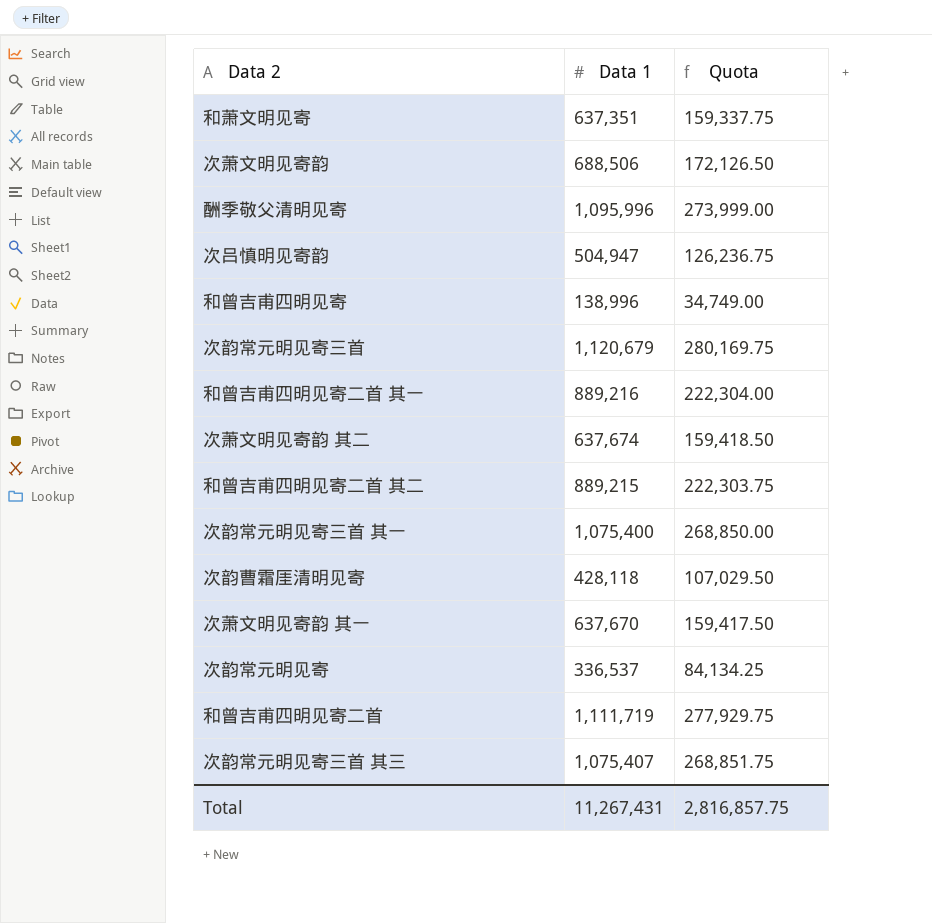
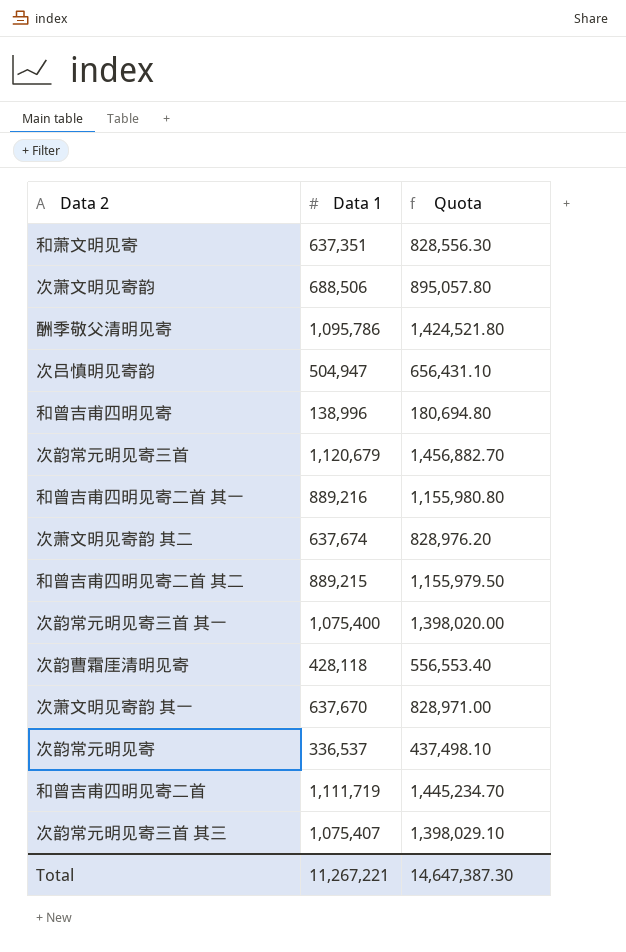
column Quota | formula: [Data 1] * 0.25 -> [Data 1] * 1.3
酬季敬父清明见寄 | Data 1: 1,095,996 -> 1,095,786
Total | Data 1: 11,267,431 -> 11,267,221
Total | Quota: 2,816,857.75 -> 14,647,387.30

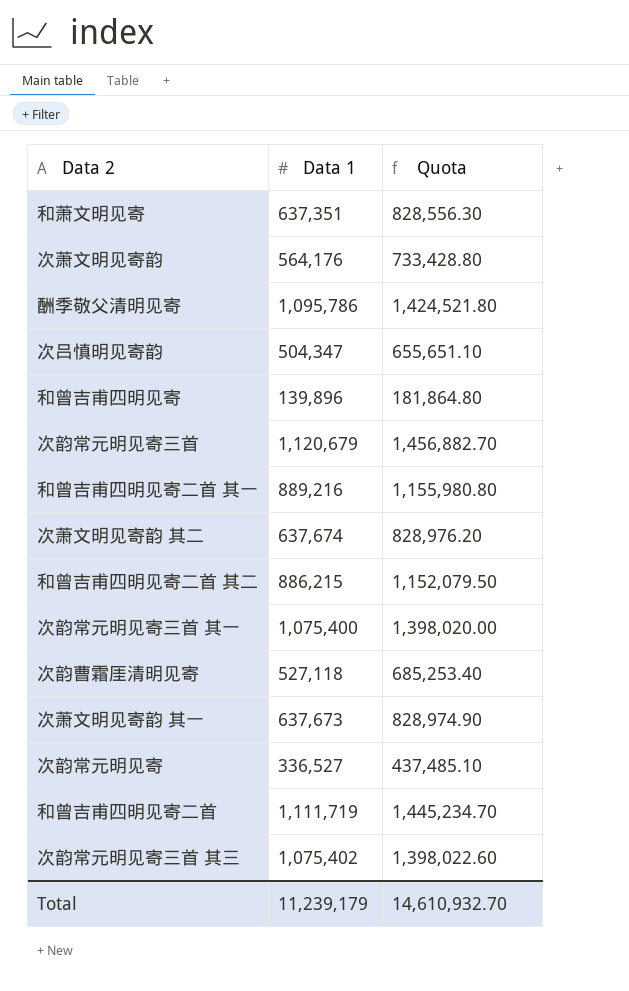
次萧文明见寄韵 | Data 1: 688,506 -> 564,176
次萧文明见寄韵 | Quota: 895,057.80 -> 733,428.80
次吕慎明见寄韵 | Data 1: 504,947 -> 504,347
次吕慎明见寄韵 | Quota: 656,431.10 -> 655,651.10
和曾吉甫四明见寄 | Data 1: 138,996 -> 139,896
和曾吉甫四明见寄 | Quota: 180,694.80 -> 181,864.80
和曾吉甫四明见寄二首 其二 | Data 1: 889,215 -> 886,215
和曾吉甫四明见寄二首 其二 | Quota: 1,155,979.50 -> 1,152,079.50
次韵曹霜厓清明见寄 | Data 1: 428,118 -> 527,118
次韵曹霜厓清明见寄 | Quota: 556,553.40 -> 685,253.40
次萧文明见寄韵 其一 | Data 1: 637,670 -> 637,673
次萧文明见寄韵 其一 | Quota: 828,971.00 -> 828,974.90
次韵常元明见寄 | Data 1: 336,537 -> 336,527
次韵常元明见寄 | Quota: 437,498.10 -> 437,485.10
次韵常元明见寄三首 其三 | Data 1: 1,075,407 -> 1,075,402
次韵常元明见寄三首 其三 | Quota: 1,398,029.10 -> 1,398,022.60
Total | Data 1: 11,267,221 -> 11,239,179
Total | Quota: 14,647,387.30 -> 14,610,932.70

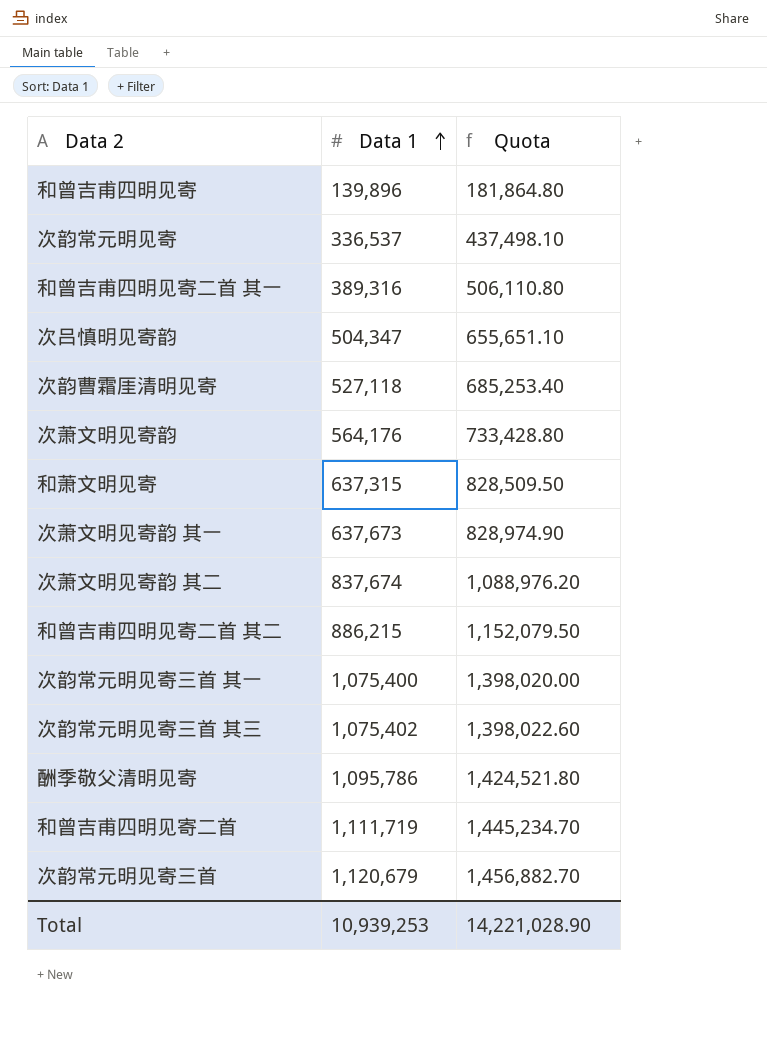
row order: none -> Data 1 ascending
次韵常元明见寄 | Data 1: 336,527 -> 336,537
次韵常元明见寄 | Quota: 437,485.10 -> 437,498.10
和曾吉甫四明见寄二首 其一 | Data 1: 889,216 -> 389,316
和曾吉甫四明见寄二首 其一 | Quota: 1,155,980.80 -> 506,110.80
和萧文明见寄 | Data 1: 637,351 -> 637,315
和萧文明见寄 | Quota: 828,556.30 -> 828,509.50
次萧文明见寄韵 其二 | Data 1: 637,674 -> 837,674
次萧文明见寄韵 其二 | Quota: 828,976.20 -> 1,088,976.20
Total | Data 1: 11,239,179 -> 10,939,253
Total | Quota: 14,610,932.70 -> 14,221,028.90

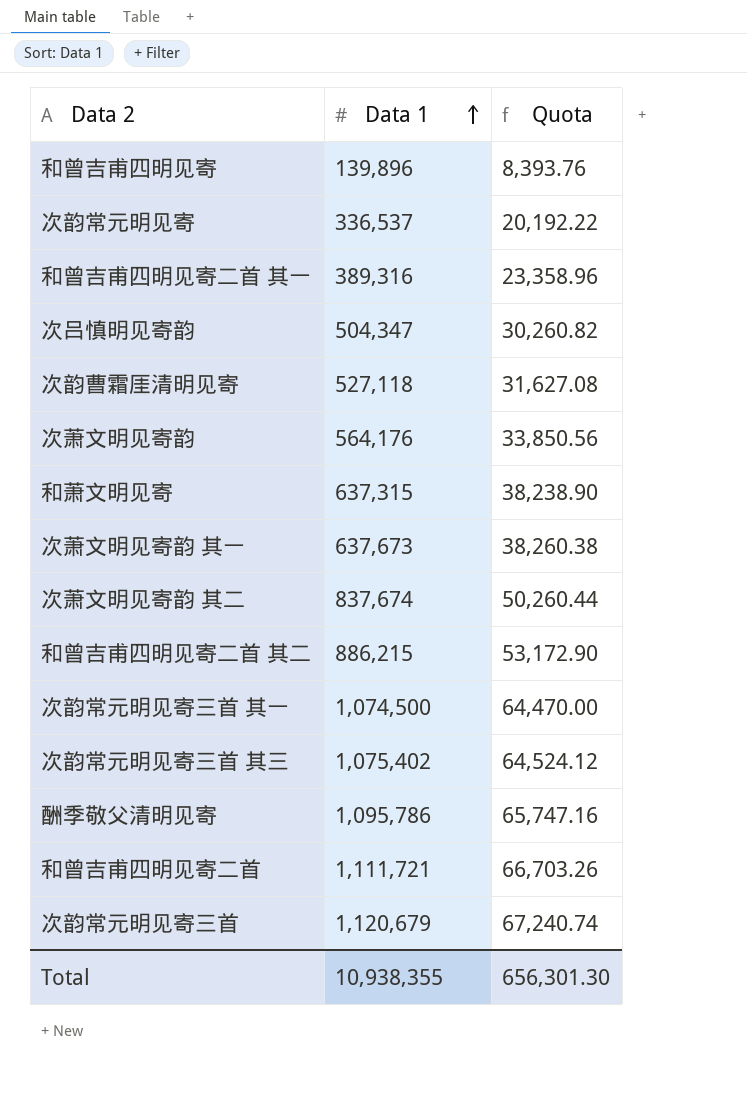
column Quota | formula: [Data 1] * 1.3 -> [Data 1] * 0.06
次韵常元明见寄三首 其一 | Data 1: 1,075,400 -> 1,074,500
和曾吉甫四明见寄二首 | Data 1: 1,111,719 -> 1,111,721
Total | Data 1: 10,939,253 -> 10,938,355
Total | Quota: 14,221,028.90 -> 656,301.30

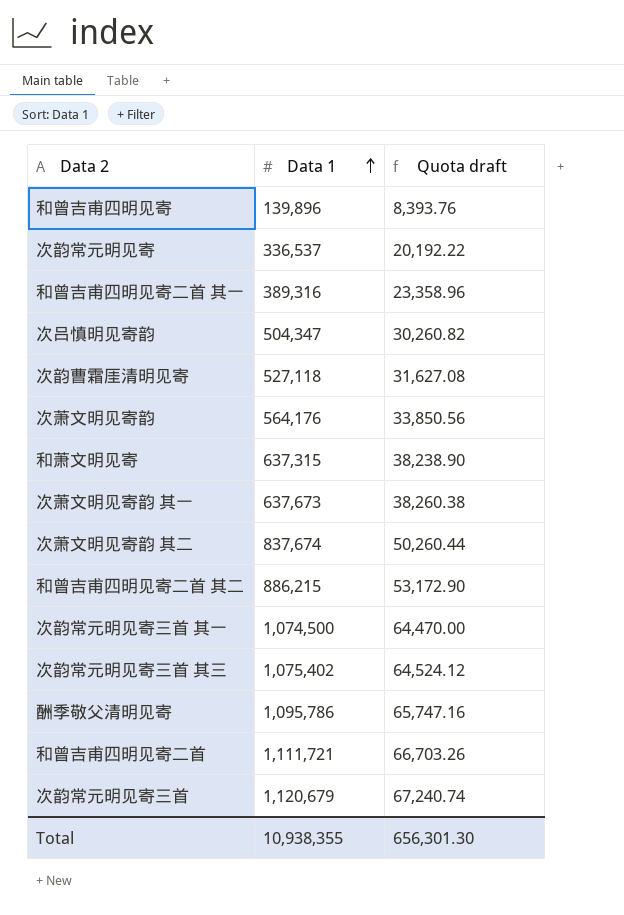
column name: Quota -> Quota draft

